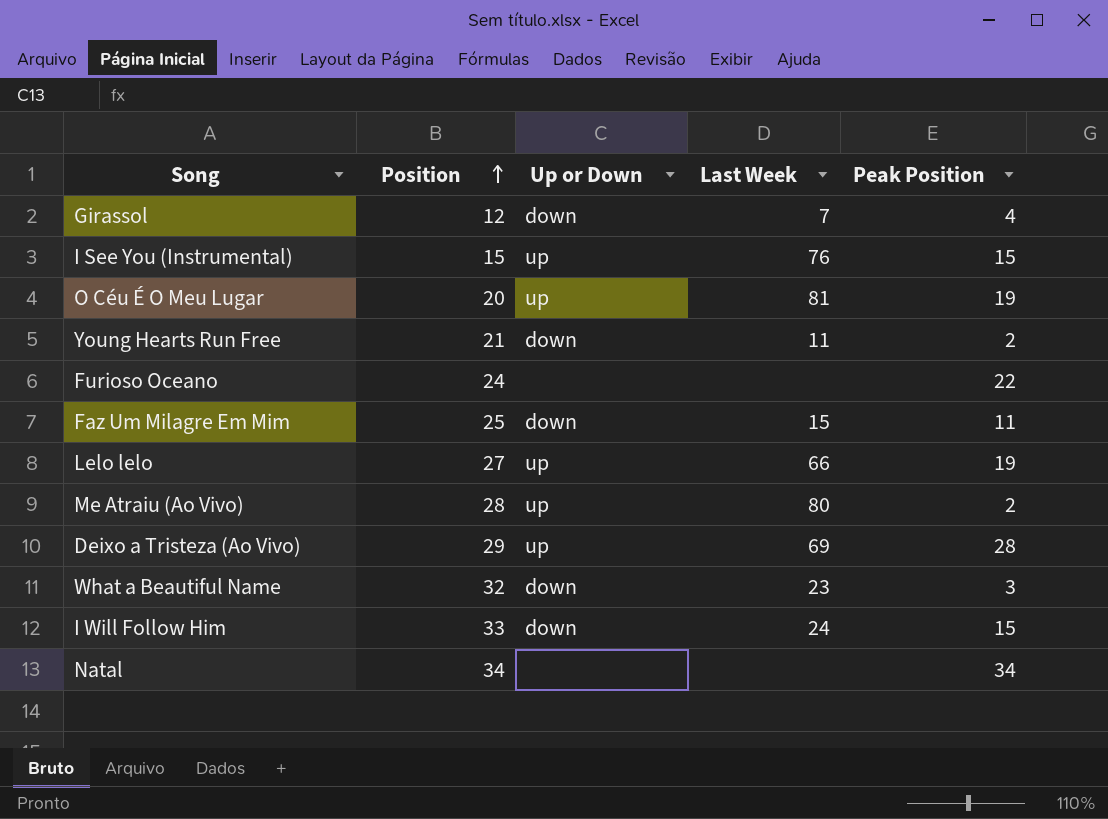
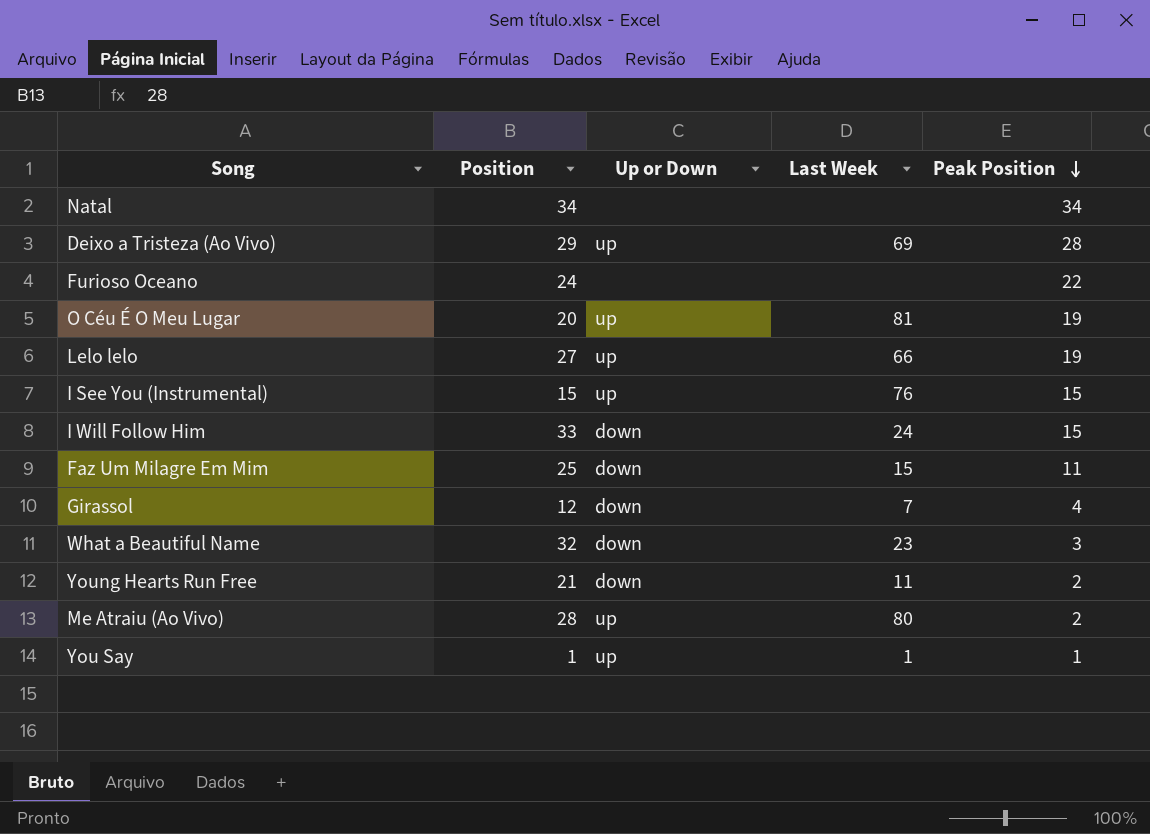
row order: Position ascending -> Peak Position descending
row You Say: none -> 1 | up | 1 | 1

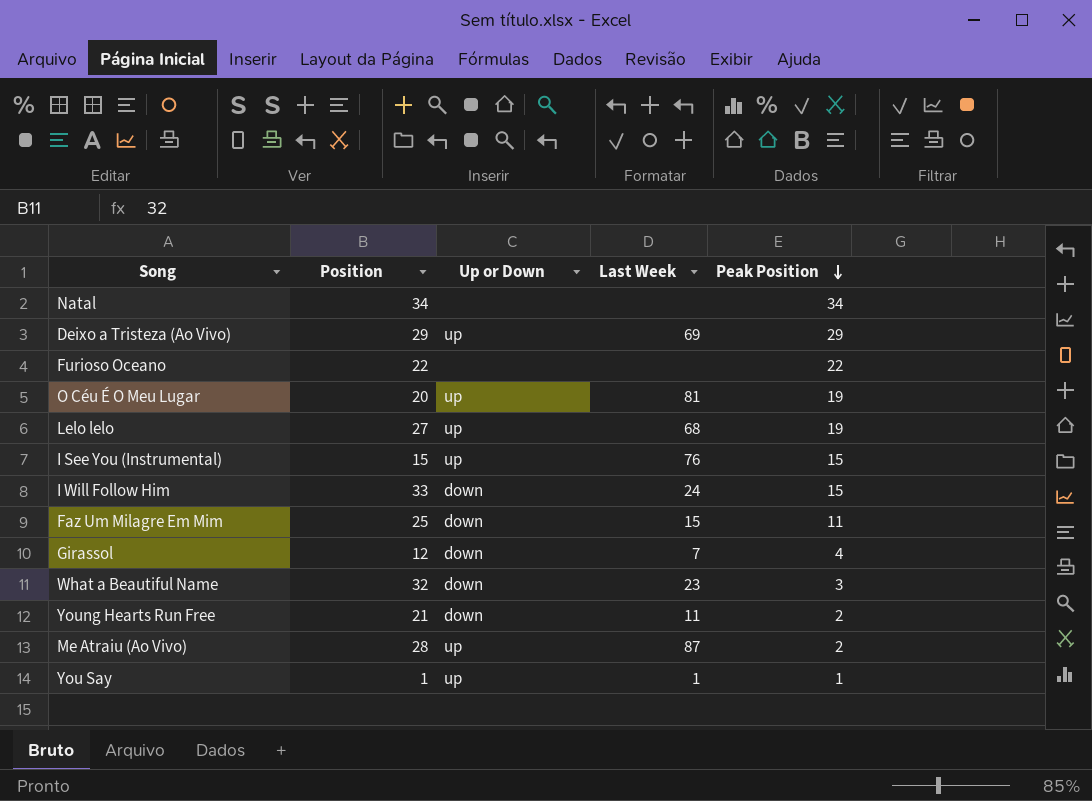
Deixo a Tristeza (Ao Vivo) | Peak Position: 28 -> 29
Furioso Oceano | Position: 24 -> 22
Lelo lelo | Last Week: 66 -> 68
Me Atraiu (Ao Vivo) | Last Week: 80 -> 87

